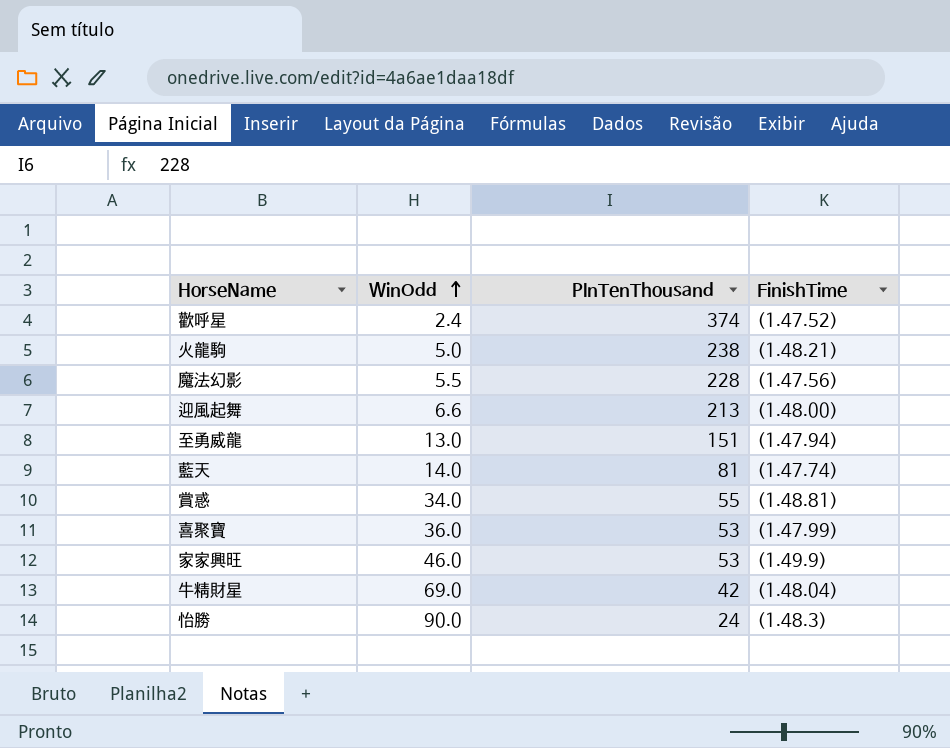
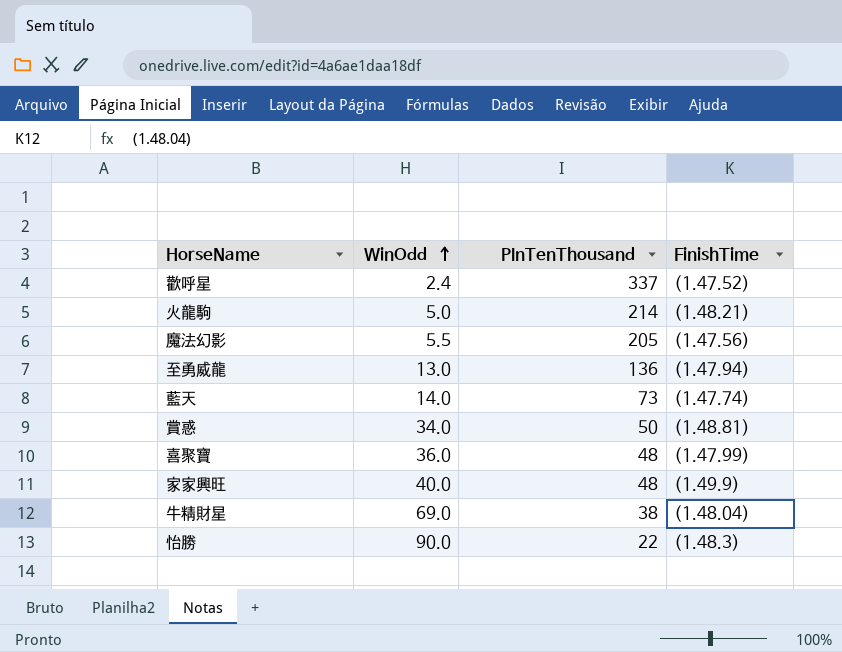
row 迎風起舞: 6.6 | 213 | (1.48.00) -> none
歡呼星 | PInTenThousand: 374 -> 337
火龍駒 | PInTenThousand: 238 -> 214
魔法幻影 | PInTenThousand: 228 -> 205
至勇威龍 | PInTenThousand: 151 -> 136
藍天 | PInTenThousand: 81 -> 73
賞惑 | PInTenThousand: 55 -> 50
喜聚寶 | PInTenThousand: 53 -> 48
家家興旺 | WinOdd: 46.0 -> 40.0
家家興旺 | PInTenThousand: 53 -> 48
牛精財星 | PInTenThousand: 42 -> 38
怡勝 | PInTenThousand: 24 -> 22

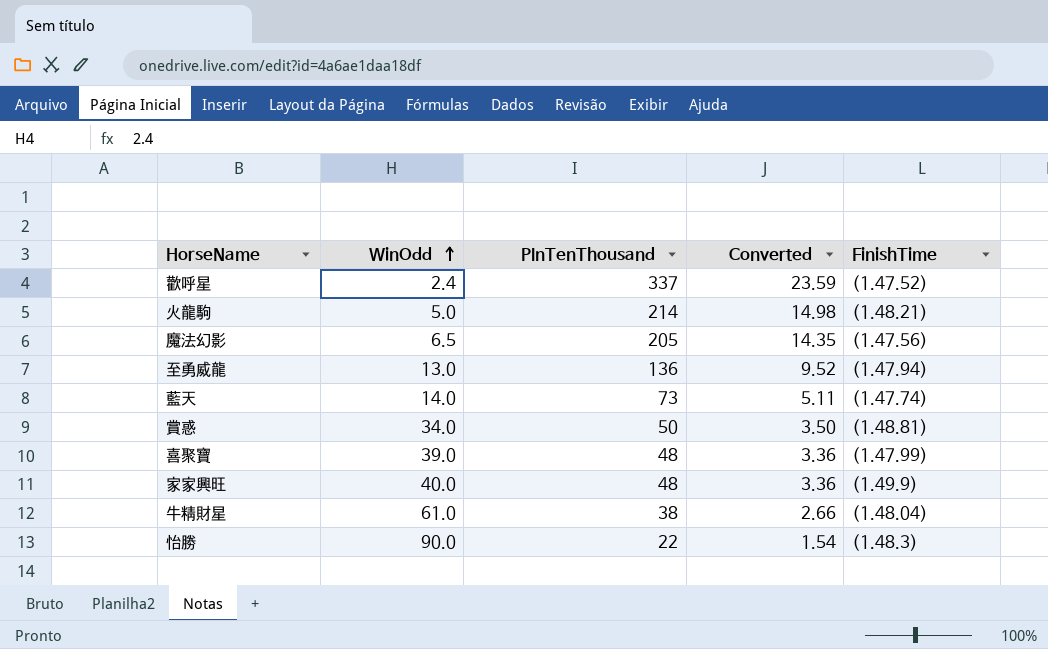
column Converted | formula: none -> [PInTenThousand] * 0.07
魔法幻影 | WinOdd: 5.5 -> 6.5
喜聚寶 | WinOdd: 36.0 -> 39.0
牛精財星 | WinOdd: 69.0 -> 61.0

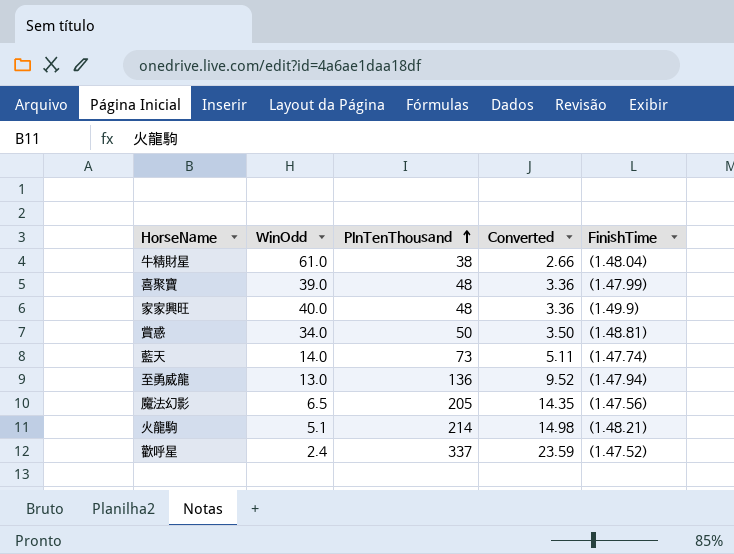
row order: WinOdd ascending -> PInTenThousand ascending
row 怡勝: 90.0 | 22 | 1.54 | (1.48.3) -> none
火龍駒 | WinOdd: 5.0 -> 5.1

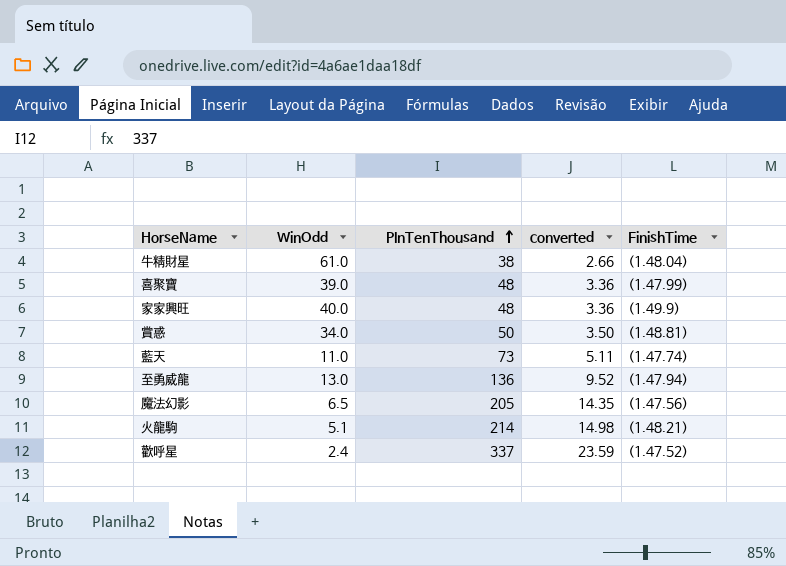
column name: Converted -> converted
藍天 | WinOdd: 14.0 -> 11.0

